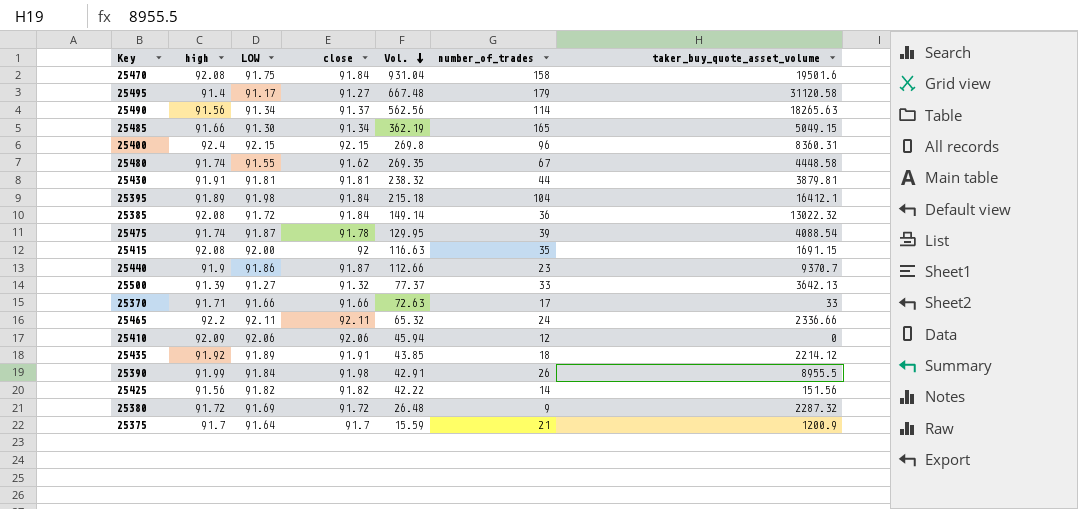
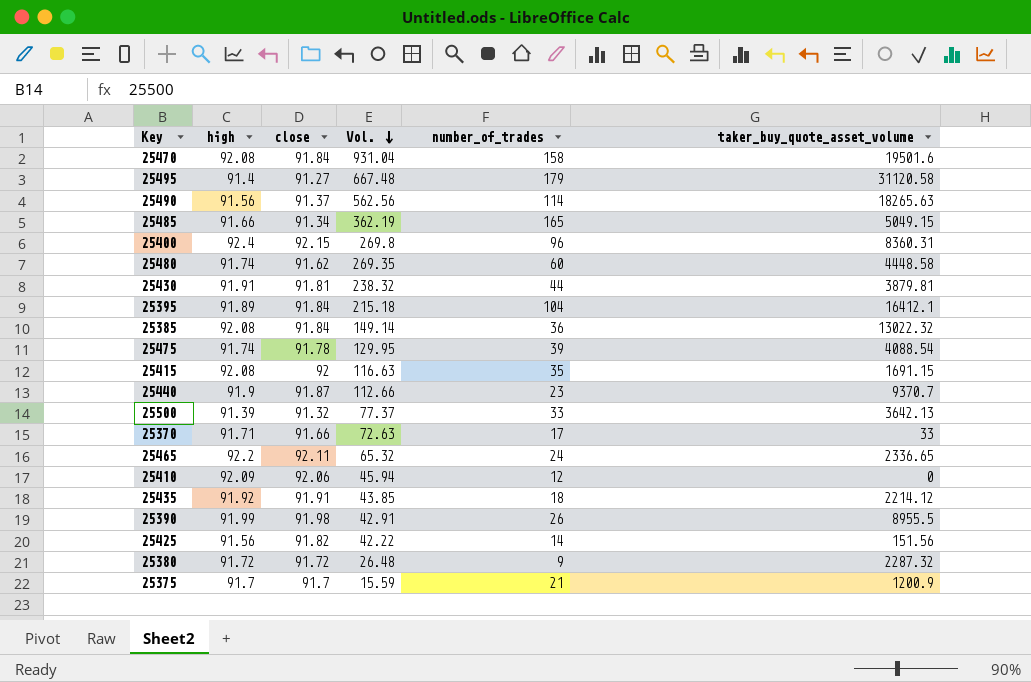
column LOW | position: 3 -> none
25480 | number_of_trades: 67 -> 60
25465 | taker_buy_quote_asset_volume: 2336.66 -> 2336.65

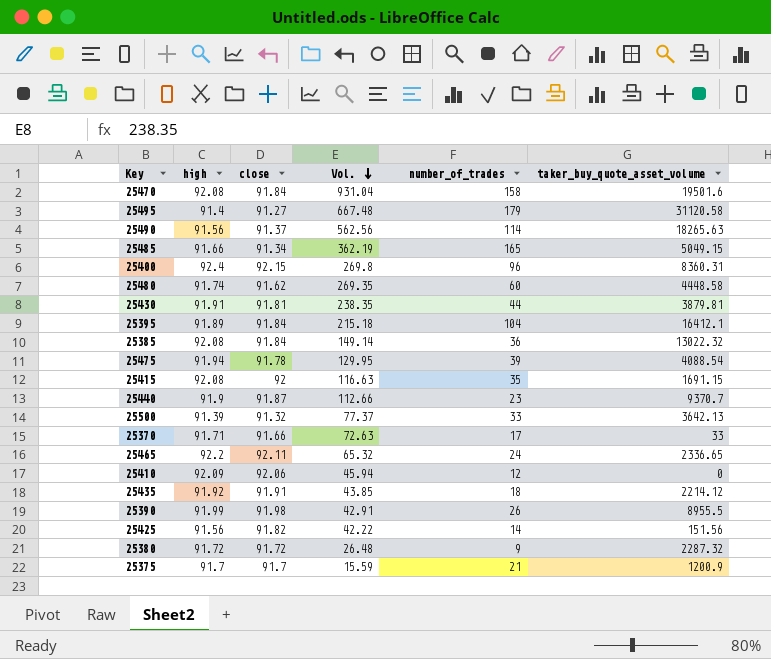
25430 | Vol.: 238.32 -> 238.35
25475 | high: 91.74 -> 91.94

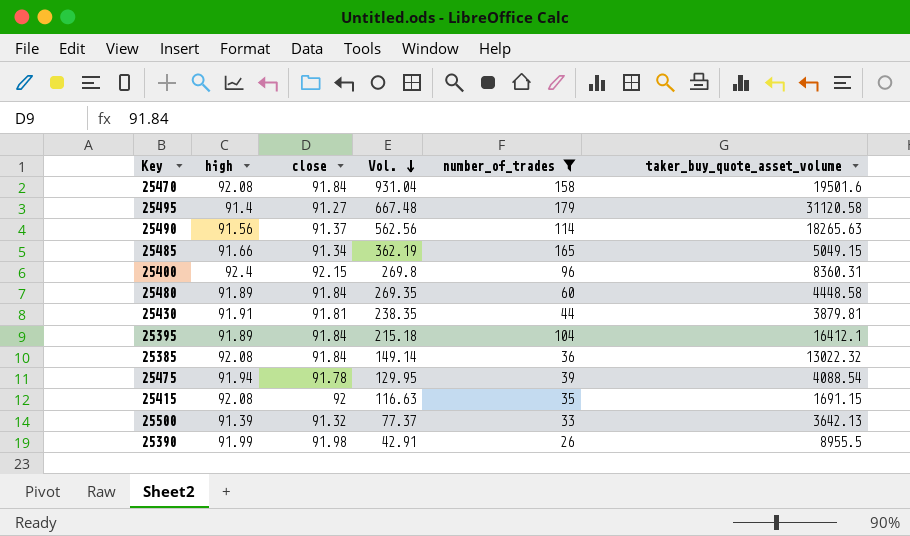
filter: none -> number_of_trades >= 26
25480 | high: 91.74 -> 91.89
25480 | close: 91.62 -> 91.84

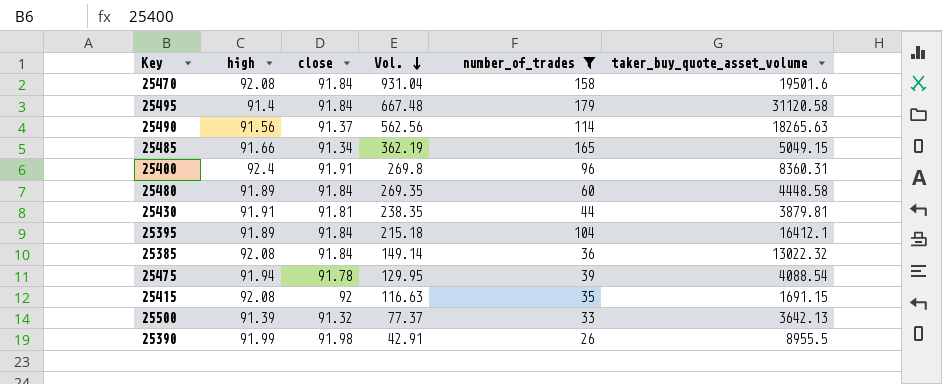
25495 | close: 91.27 -> 91.84
25400 | close: 92.15 -> 91.91

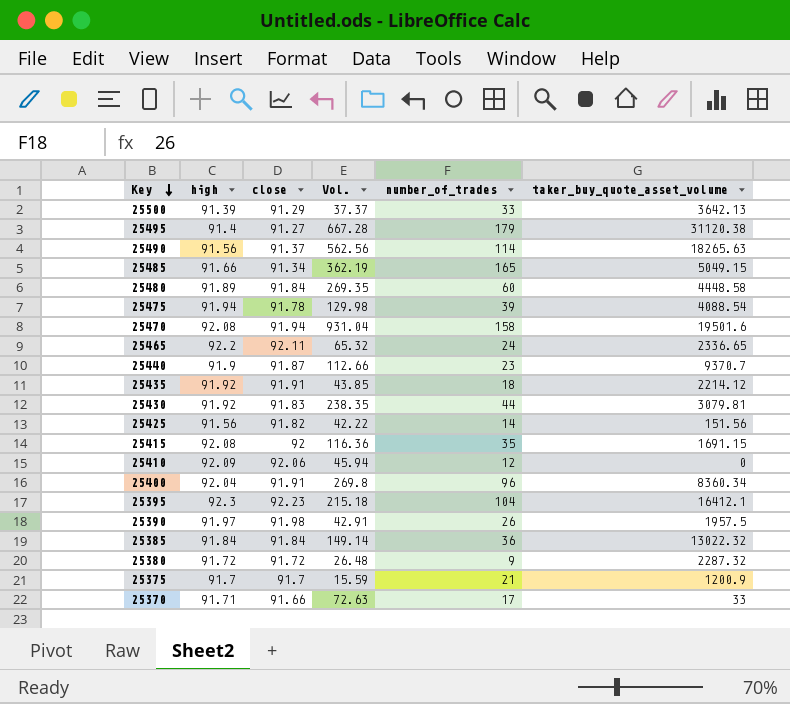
filter: number_of_trades >= 26 -> none
row order: Vol. descending -> Key descending
25500 | close: 91.32 -> 91.29
25500 | Vol.: 77.37 -> 37.37
25495 | close: 91.84 -> 91.27
25495 | Vol.: 667.48 -> 667.28
25495 | taker_buy_quote_asset_volume: 31120.58 -> 31120.38
25475 | Vol.: 129.95 -> 129.98
25470 | close: 91.84 -> 91.94
25430 | high: 91.91 -> 91.92
25430 | close: 91.81 -> 91.83
25430 | taker_buy_quote_asset_volume: 3879.81 -> 3079.81
25415 | Vol.: 116.63 -> 116.36
25400 | high: 92.4 -> 92.04
25400 | taker_buy_quote_asset_volume: 8360.31 -> 8360.34
25395 | high: 91.89 -> 92.3
25395 | close: 91.84 -> 92.23
25390 | high: 91.99 -> 91.97
25390 | taker_buy_quote_asset_volume: 8955.5 -> 1957.5
25385 | high: 92.08 -> 91.84

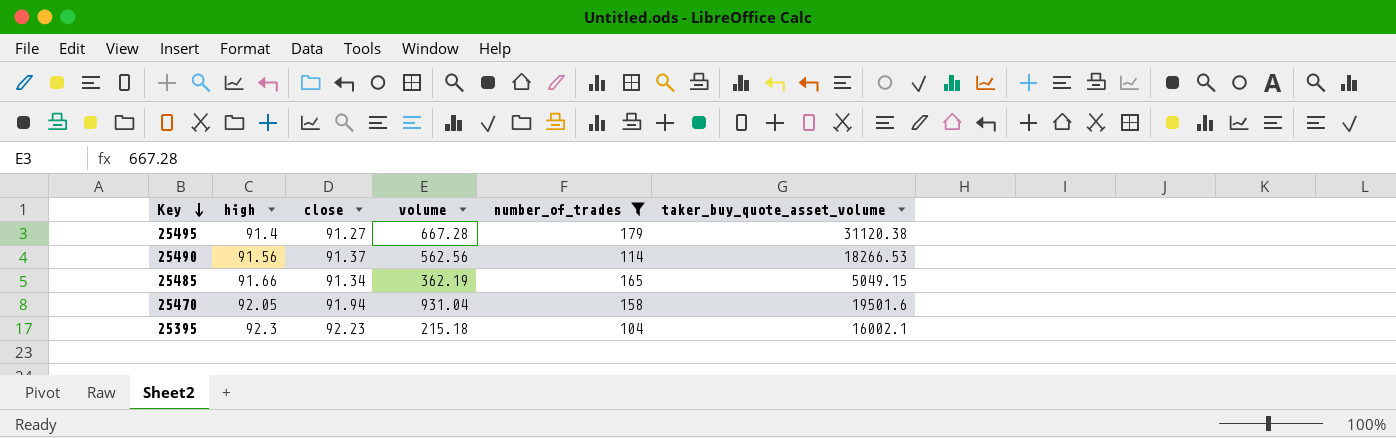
filter: none -> number_of_trades >= 104
column name: Vol. -> volume
25490 | taker_buy_quote_asset_volume: 18265.63 -> 18266.53
25470 | high: 92.08 -> 92.05
25395 | taker_buy_quote_asset_volume: 16412.1 -> 16002.1

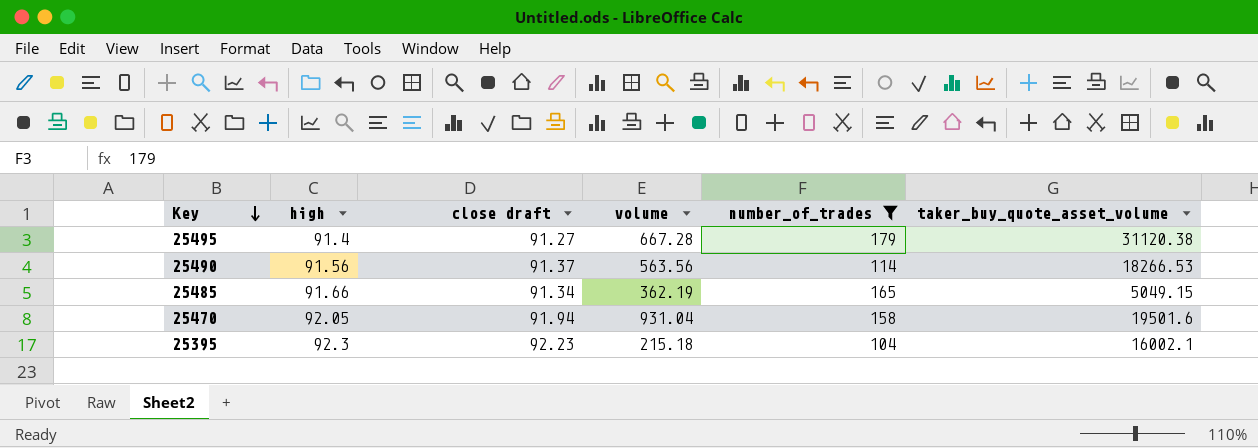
column name: close -> close draft
25490 | volume: 562.56 -> 563.56

